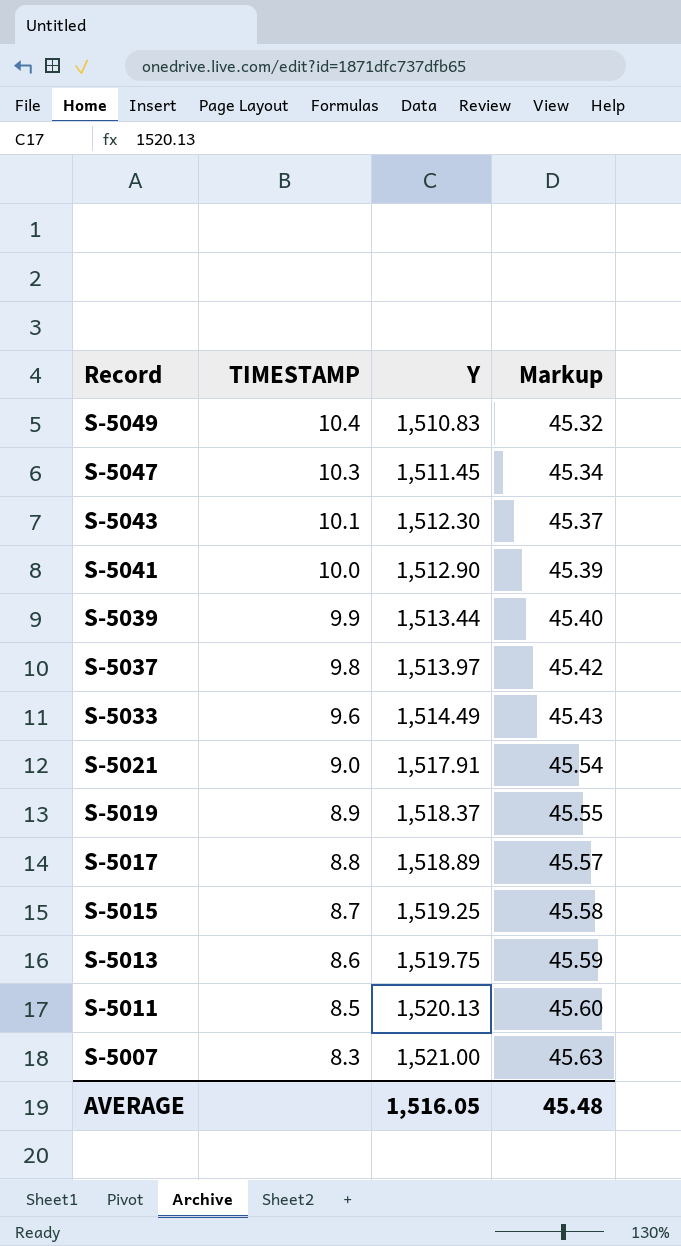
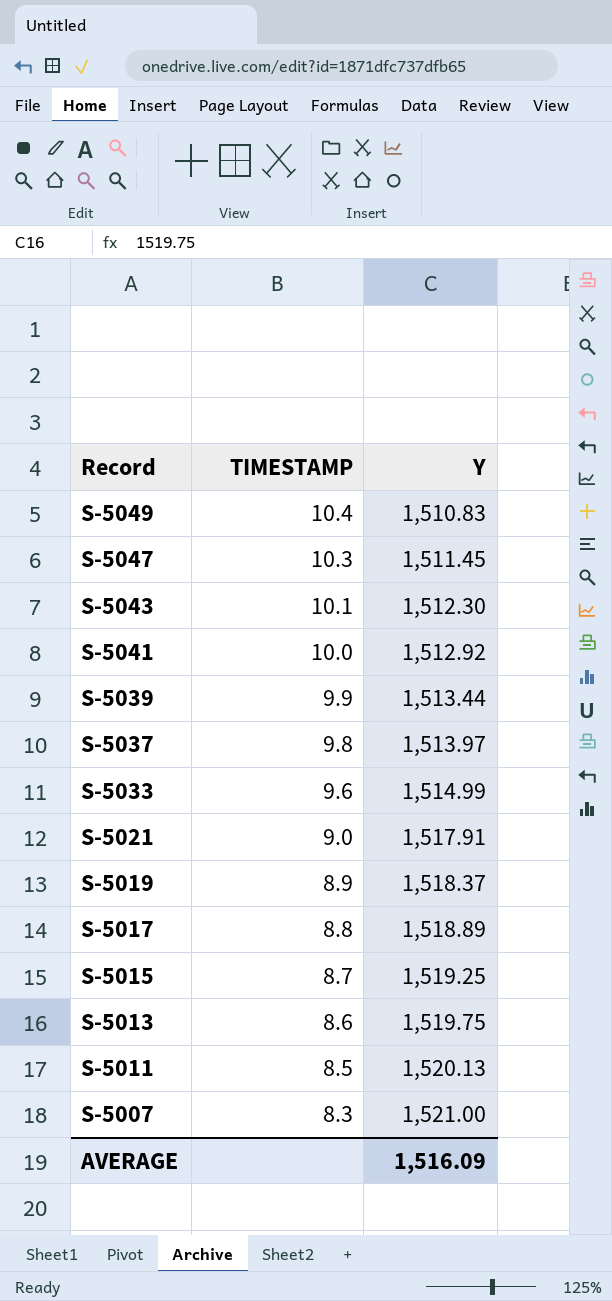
column Markup | formula: [Y] * 0.03 -> none
S-5041 | Y: 1,512.90 -> 1,512.92
S-5033 | Y: 1,514.49 -> 1,514.99
AVERAGE | Y: 1,516.05 -> 1,516.09

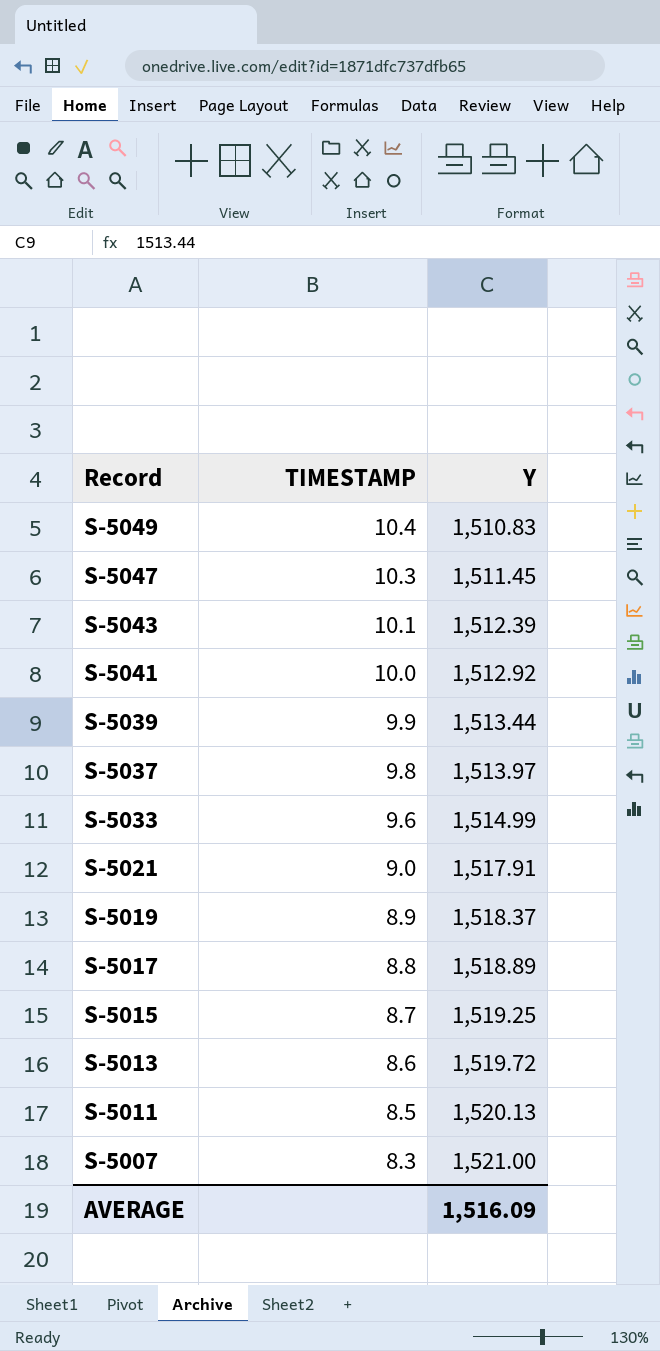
S-5043 | Y: 1,512.30 -> 1,512.39
S-5013 | Y: 1,519.75 -> 1,519.72

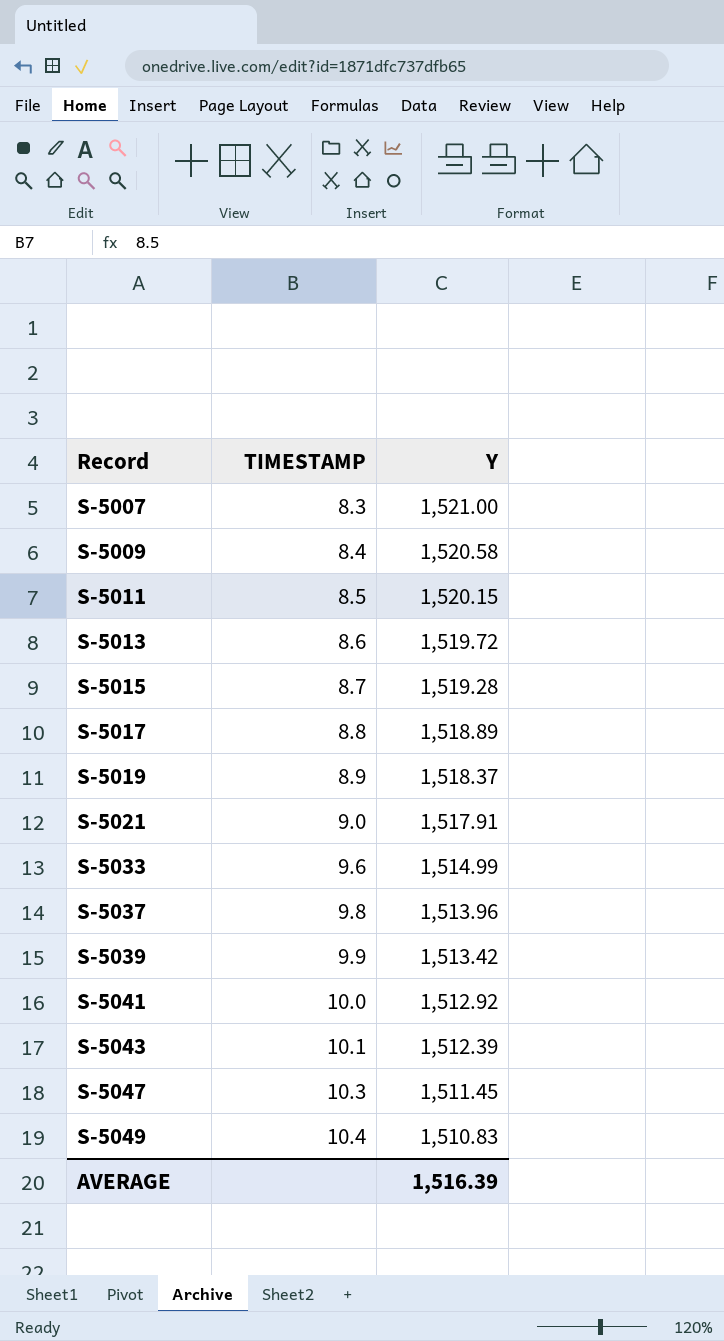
row order: Record descending -> Record ascending
row S-5009: none -> 8.4 | 1,520.58
S-5011 | Y: 1,520.13 -> 1,520.15
S-5015 | Y: 1,519.25 -> 1,519.28
S-5037 | Y: 1,513.97 -> 1,513.96
S-5039 | Y: 1,513.44 -> 1,513.42
AVERAGE | Y: 1,516.09 -> 1,516.39

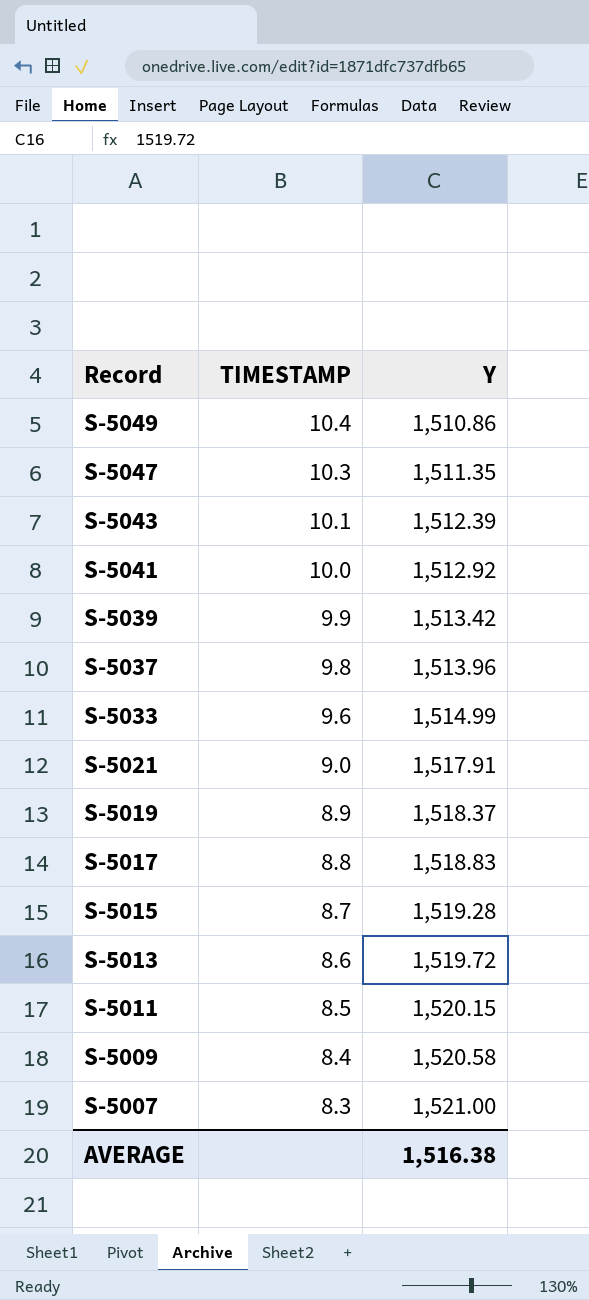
row order: Record ascending -> Record descending
S-5049 | Y: 1,510.83 -> 1,510.86
S-5047 | Y: 1,511.45 -> 1,511.35
S-5017 | Y: 1,518.89 -> 1,518.83
AVERAGE | Y: 1,516.39 -> 1,516.38

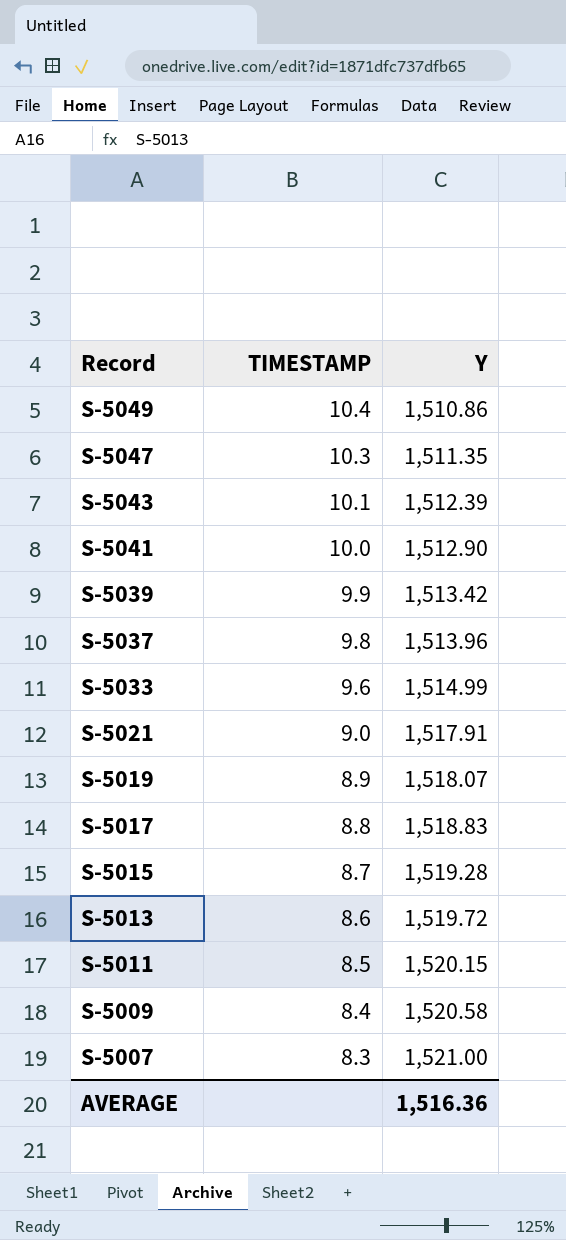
S-5041 | Y: 1,512.92 -> 1,512.90
S-5019 | Y: 1,518.37 -> 1,518.07
AVERAGE | Y: 1,516.38 -> 1,516.36

